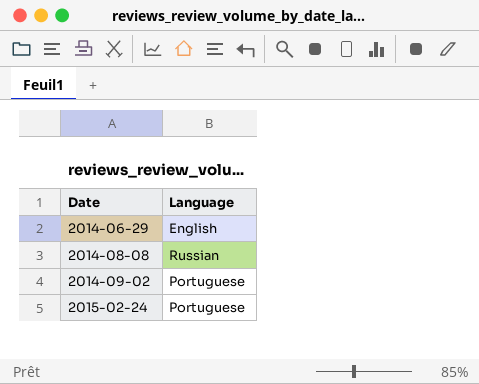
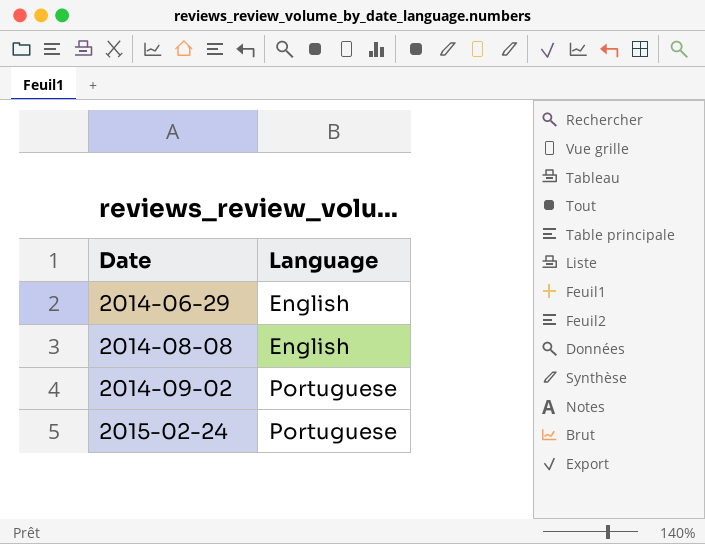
2014-08-08 | Language: Russian -> English

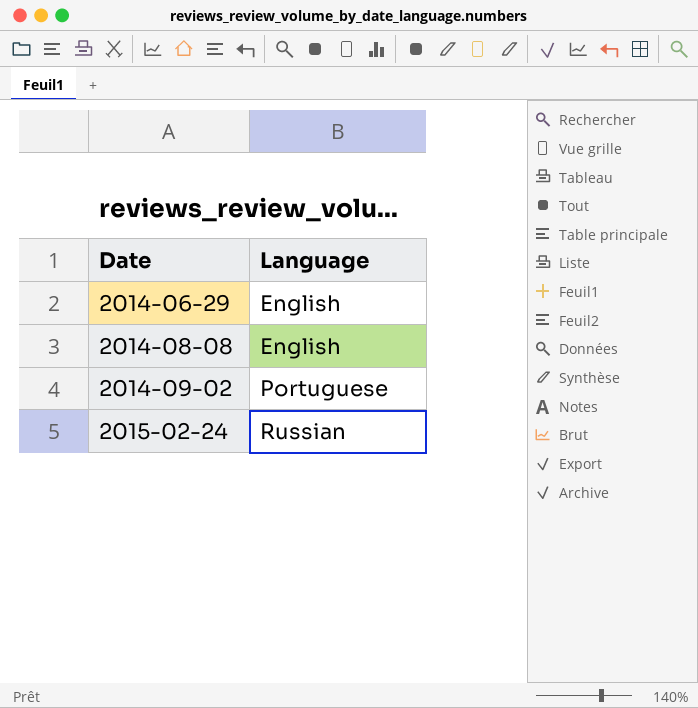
2015-02-24 | Language: Portuguese -> Russian

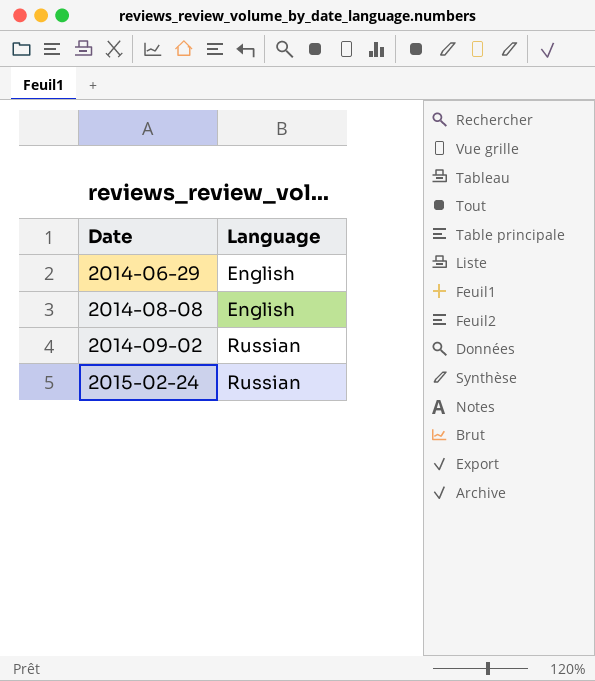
2014-09-02 | Language: Portuguese -> Russian

